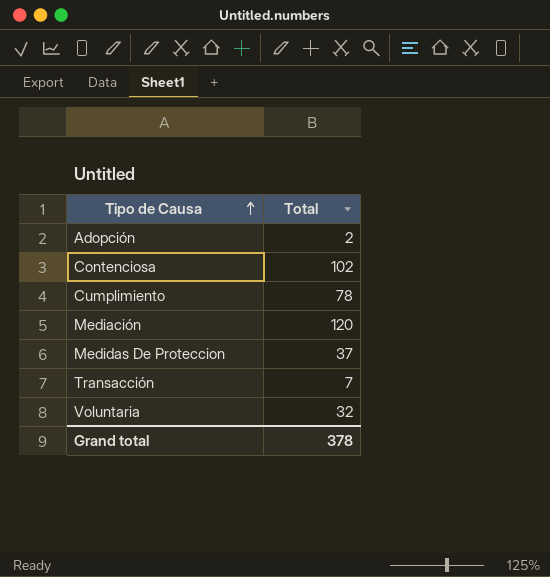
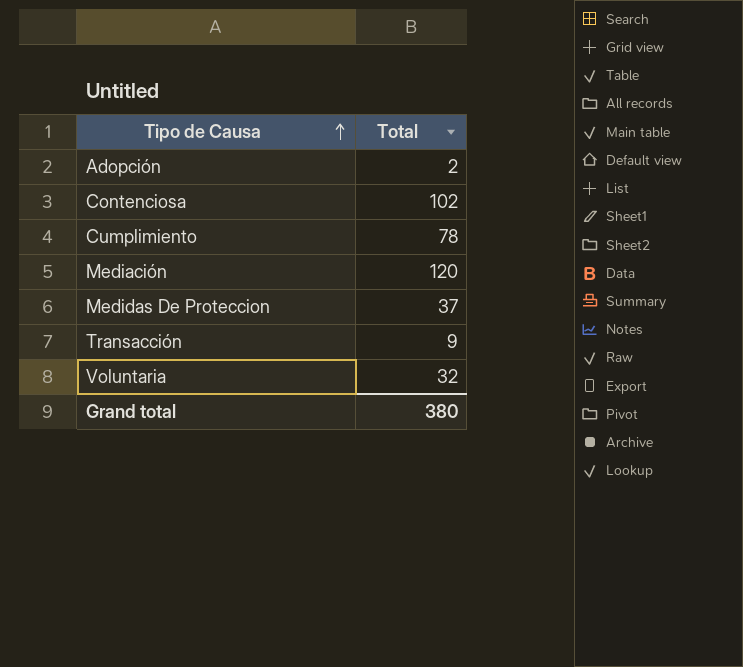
Transacción | Total: 7 -> 9
Grand total | Total: 378 -> 380

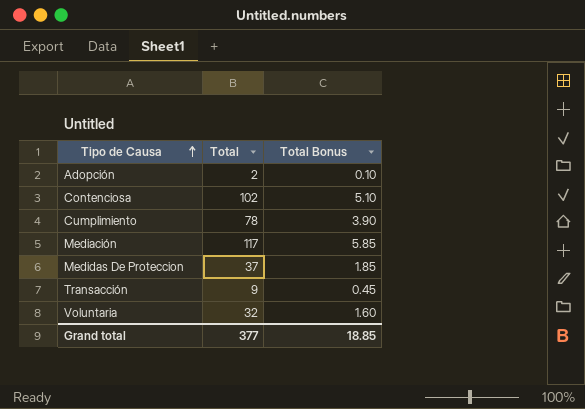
column Total Bonus | formula: none -> [Total] * 0.05
Mediación | Total: 120 -> 117
Grand total | Total: 380 -> 377

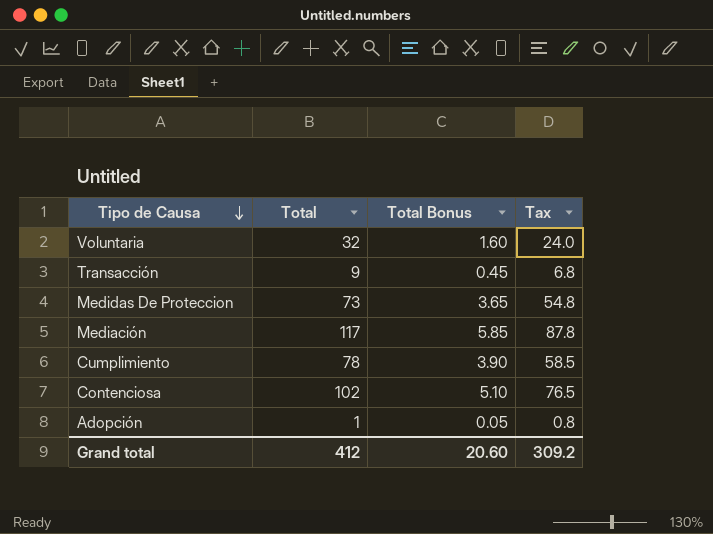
row order: Tipo de Causa ascending -> Tipo de Causa descending
column Tax | formula: none -> [Total] * 0.75
Medidas De Proteccion | Total: 37 -> 73
Medidas De Proteccion | Total Bonus: 1.85 -> 3.65
Adopción | Total: 2 -> 1
Adopción | Total Bonus: 0.10 -> 0.05
Grand total | Total: 377 -> 412
Grand total | Total Bonus: 18.85 -> 20.60

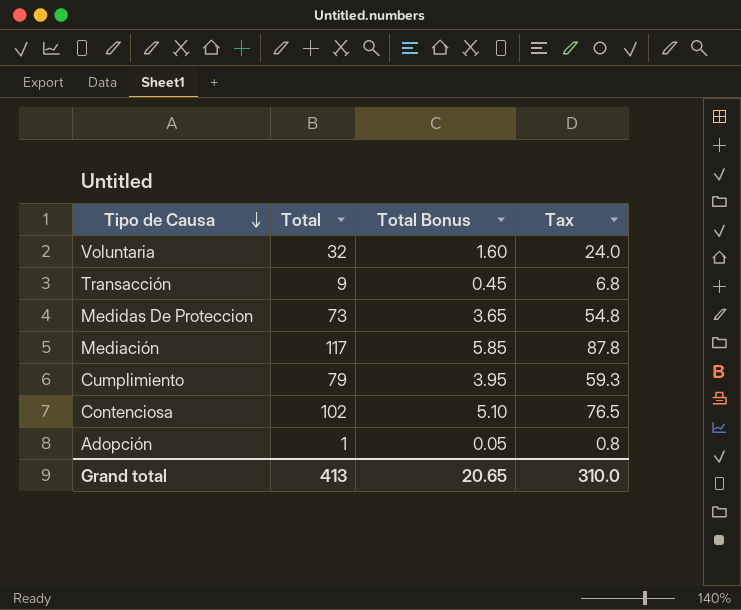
Cumplimiento | Total: 78 -> 79
Cumplimiento | Total Bonus: 3.90 -> 3.95
Cumplimiento | Tax: 58.5 -> 59.3
Grand total | Total: 412 -> 413
Grand total | Total Bonus: 20.60 -> 20.65
Grand total | Tax: 309.2 -> 310.0

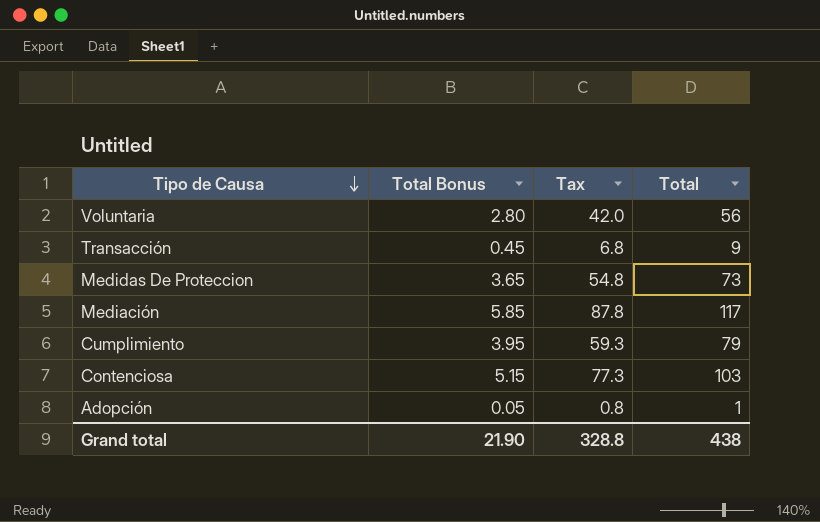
column Total | position: 2 -> 4
Voluntaria | Total Bonus: 1.60 -> 2.80
Voluntaria | Tax: 24.0 -> 42.0
Voluntaria | Total: 32 -> 56
Contenciosa | Total Bonus: 5.10 -> 5.15
Contenciosa | Tax: 76.5 -> 77.3
Contenciosa | Total: 102 -> 103
Grand total | Total Bonus: 20.65 -> 21.90
Grand total | Tax: 310.0 -> 328.8
Grand total | Total: 413 -> 438

